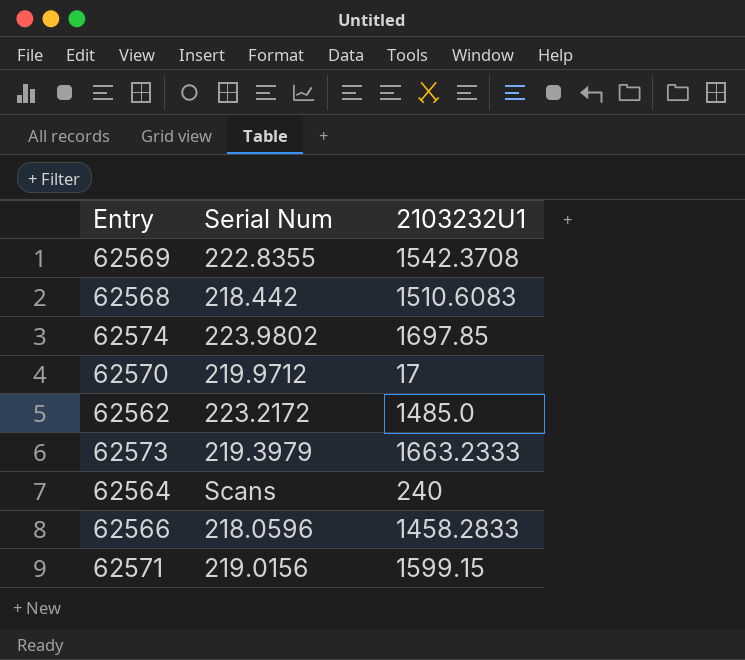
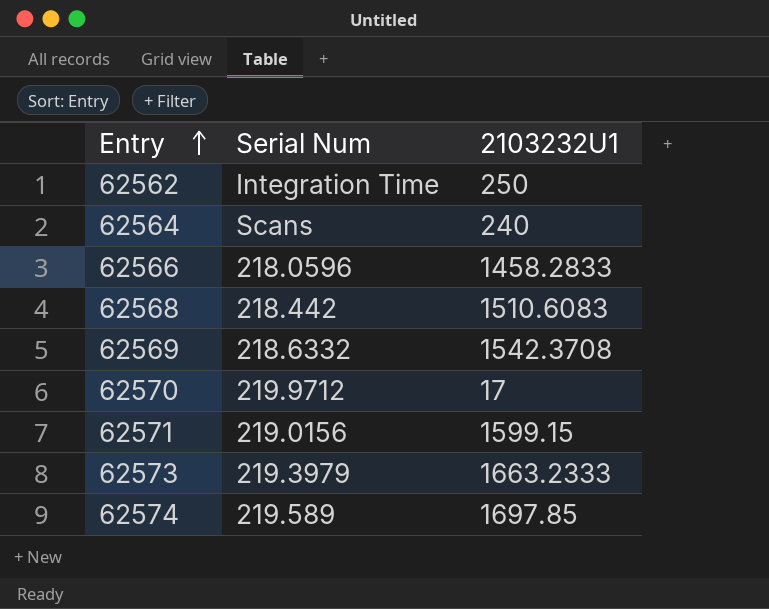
row order: none -> Entry ascending
62562 | Serial Num: 223.2172 -> Integration Time
62562 | 2103232U1: 1485.0 -> 250
62569 | Serial Num: 222.8355 -> 218.6332
62574 | Serial Num: 223.9802 -> 219.589

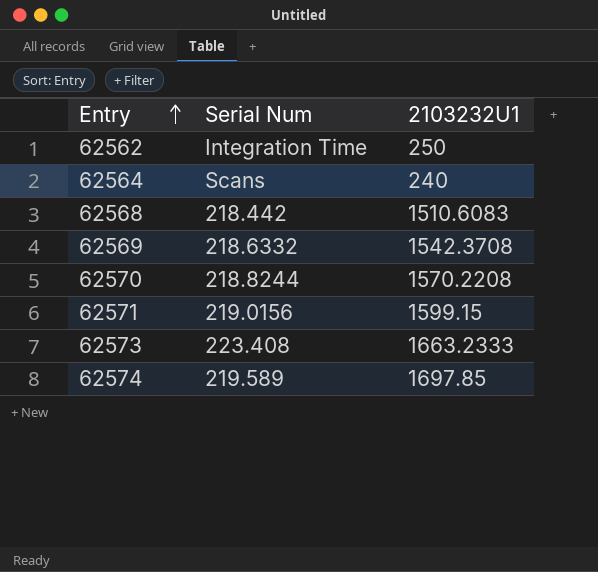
row 62566: 218.0596 | 1458.2833 -> none
62570 | Serial Num: 219.9712 -> 218.8244
62570 | 2103232U1: 17 -> 1570.2208
62573 | Serial Num: 219.3979 -> 223.408

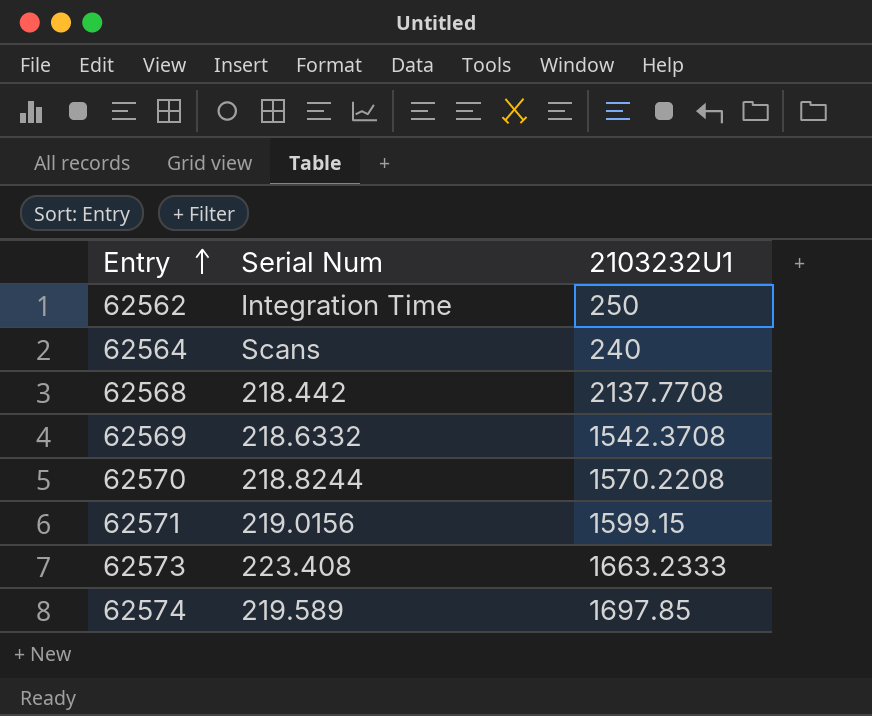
62568 | 2103232U1: 1510.6083 -> 2137.7708

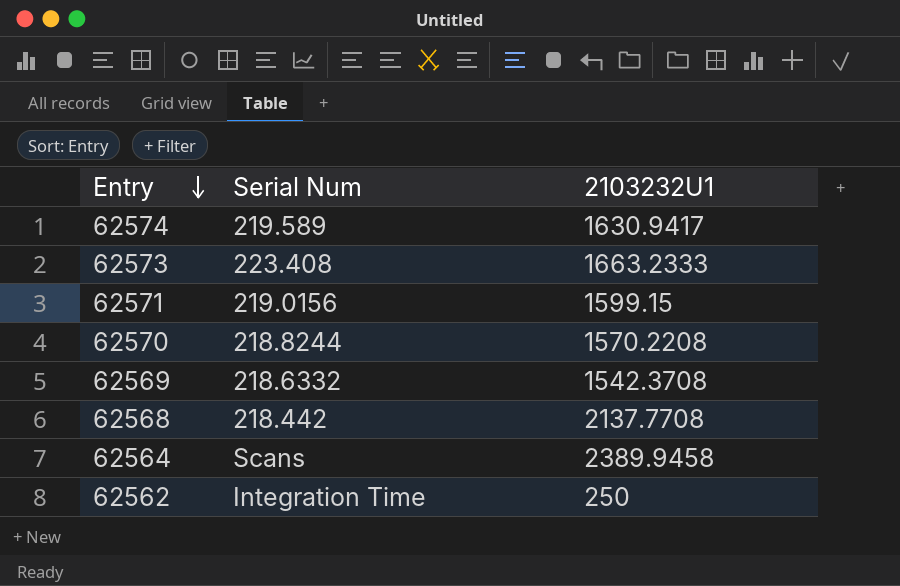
row order: Entry ascending -> Entry descending
62574 | 2103232U1: 1697.85 -> 1630.9417
62564 | 2103232U1: 240 -> 2389.9458

